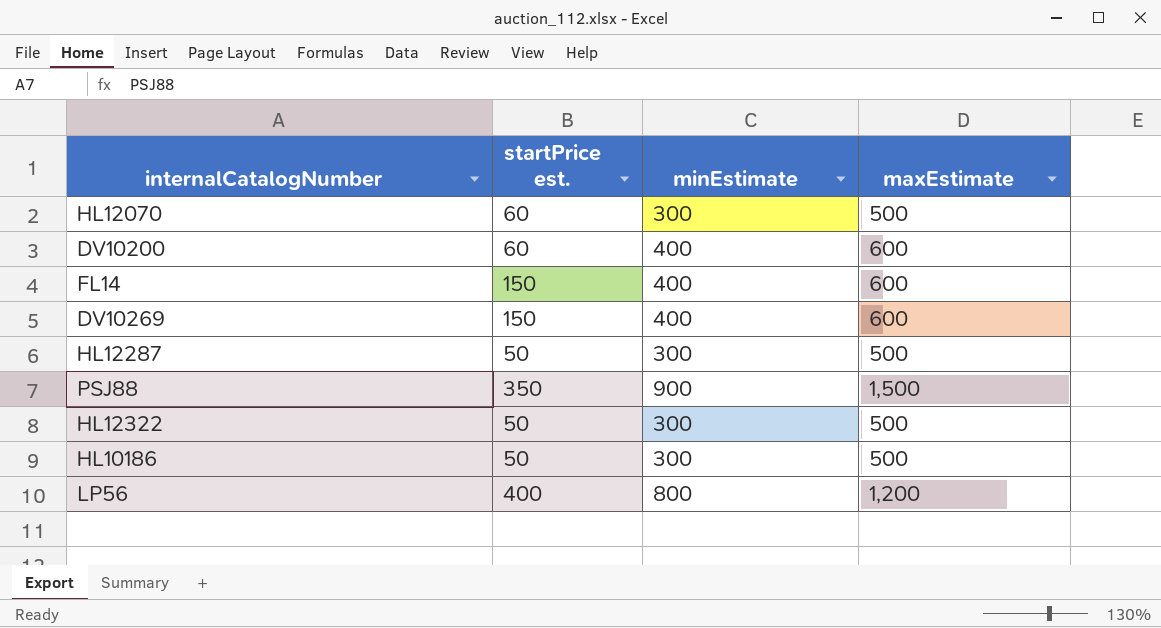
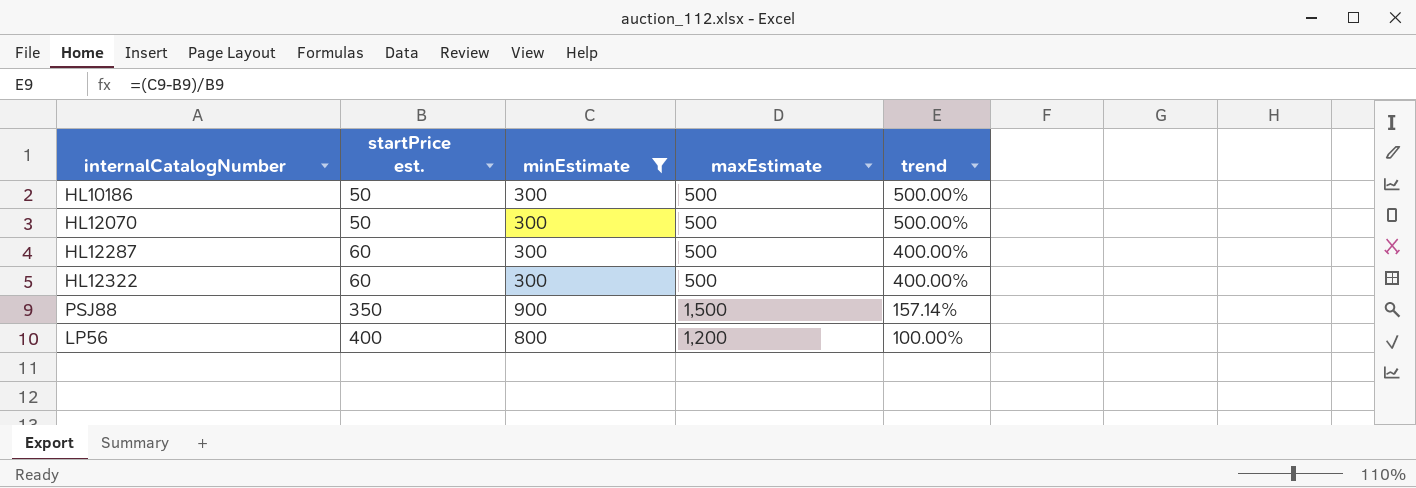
filter: none -> minEstimate != 400
row order: none -> startPrice est. ascending
column trend | formula: none -> ([minEstimate] - [startPrice est.]) / [startPrice est.]
HL12070 | startPrice est.: 60 -> 50
HL12287 | startPrice est.: 50 -> 60
HL12322 | startPrice est.: 50 -> 60

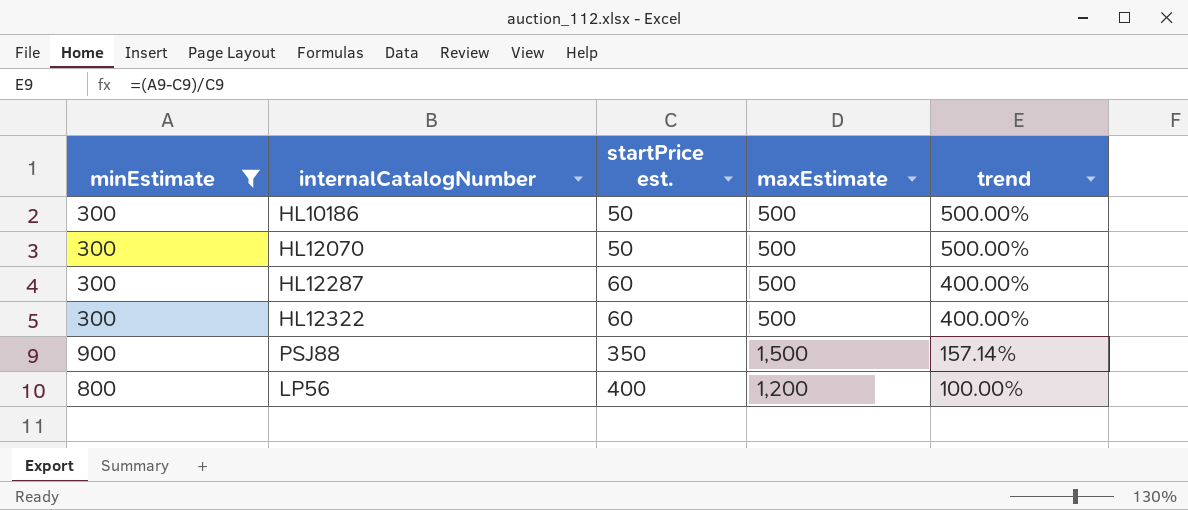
column minEstimate | position: 3 -> 1

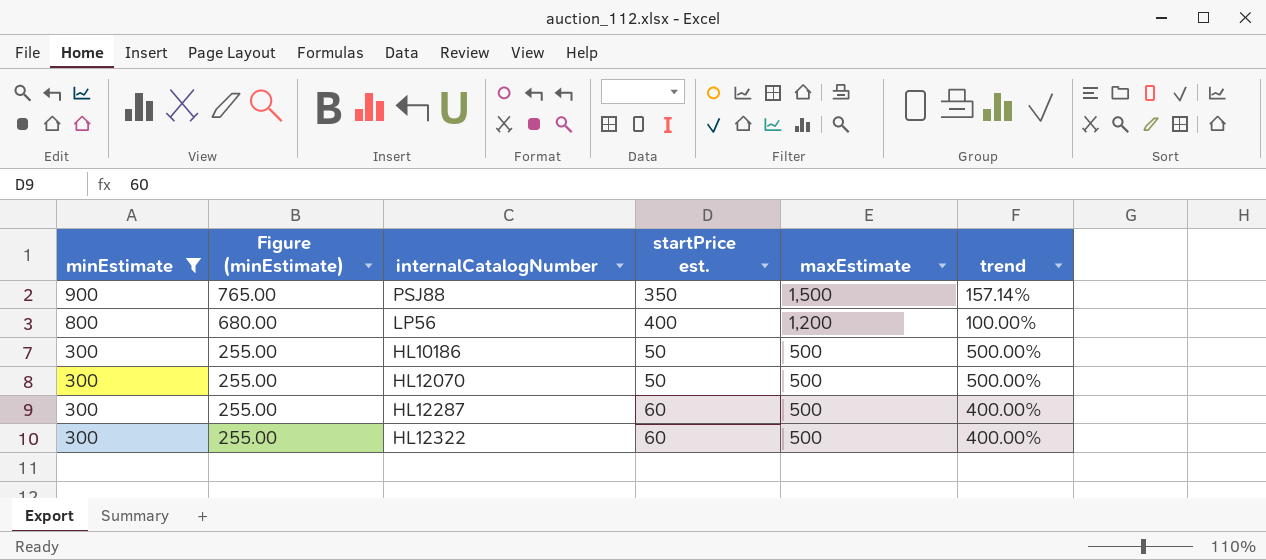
row order: startPrice est. ascending -> minEstimate descending
column Figure (minEstimate) | formula: none -> [minEstimate] * 0.85

